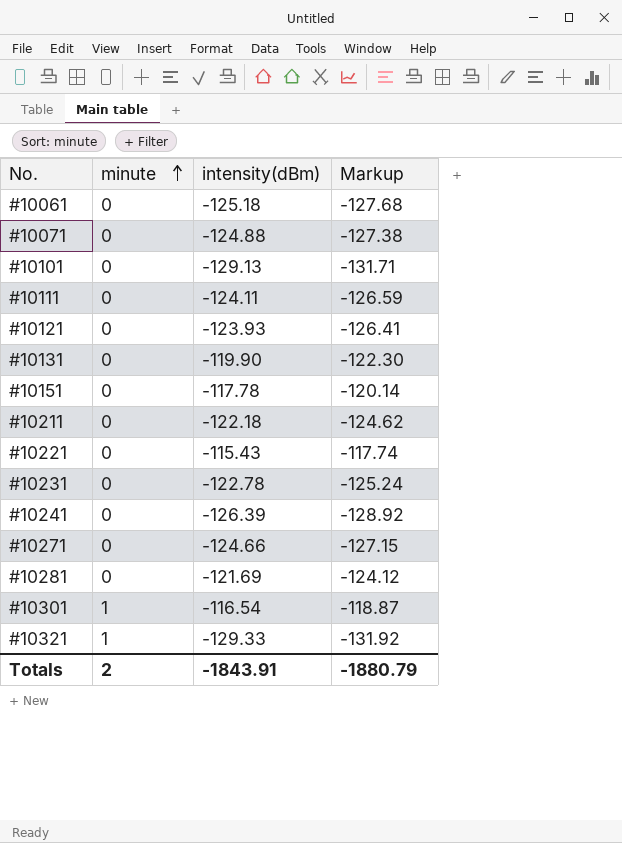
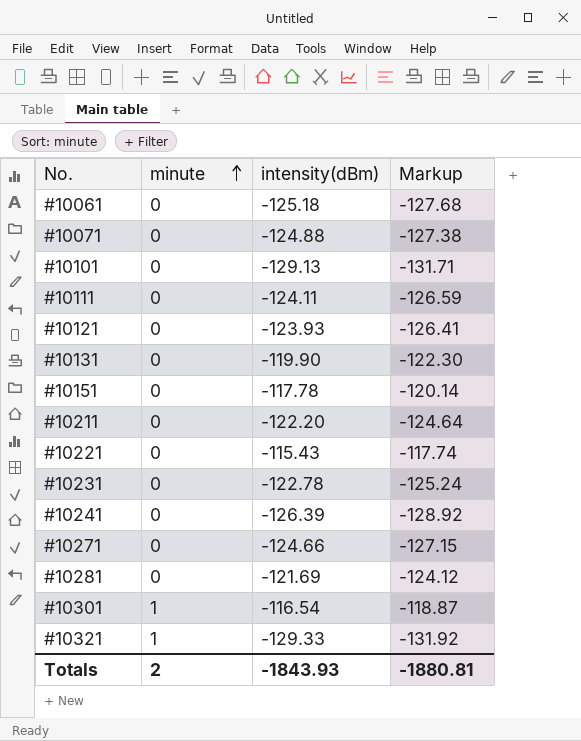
#10211 | intensity(dBm): -122.18 -> -122.20
#10211 | Markup: -124.62 -> -124.64
Totals | intensity(dBm): -1843.91 -> -1843.93
Totals | Markup: -1880.79 -> -1880.81

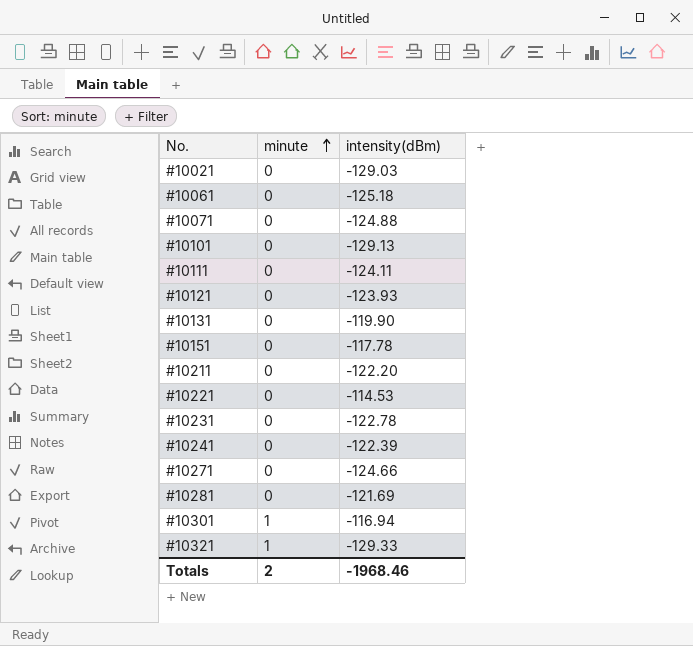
column Markup | formula: [intensity(dBm)] * 1.02 -> none
row #10021: none -> 0 | -129.03
#10221 | intensity(dBm): -115.43 -> -114.53
#10241 | intensity(dBm): -126.39 -> -122.39
#10301 | intensity(dBm): -116.54 -> -116.94
Totals | intensity(dBm): -1843.93 -> -1968.46

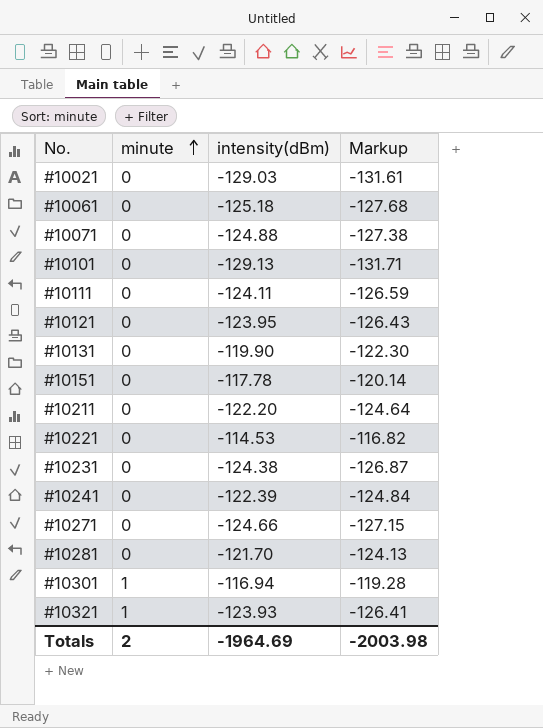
column Markup | formula: none -> [intensity(dBm)] * 1.02
#10121 | intensity(dBm): -123.93 -> -123.95
#10231 | intensity(dBm): -122.78 -> -124.38
#10281 | intensity(dBm): -121.69 -> -121.70
#10321 | intensity(dBm): -129.33 -> -123.93
Totals | intensity(dBm): -1968.46 -> -1964.69

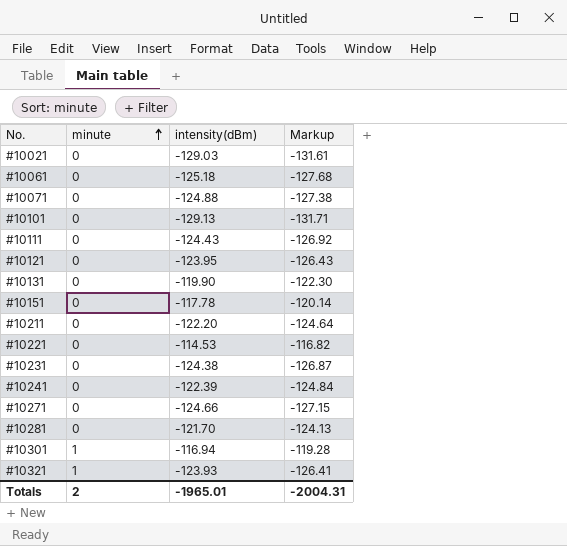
#10111 | intensity(dBm): -124.11 -> -124.43
#10111 | Markup: -126.59 -> -126.92
Totals | intensity(dBm): -1964.69 -> -1965.01
Totals | Markup: -2003.98 -> -2004.31

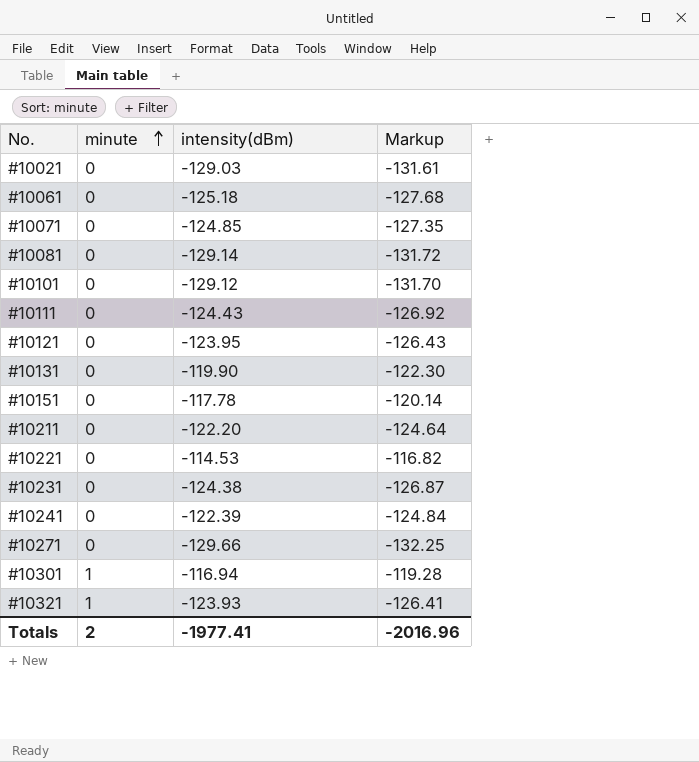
row #10281: 0 | -121.70 | -124.13 -> none
#10071 | intensity(dBm): -124.88 -> -124.85
#10071 | Markup: -127.38 -> -127.35
row #10081: none -> 0 | -129.14 | -131.72
#10101 | intensity(dBm): -129.13 -> -129.12
#10101 | Markup: -131.71 -> -131.70
#10271 | intensity(dBm): -124.66 -> -129.66
#10271 | Markup: -127.15 -> -132.25
Totals | intensity(dBm): -1965.01 -> -1977.41
Totals | Markup: -2004.31 -> -2016.96

